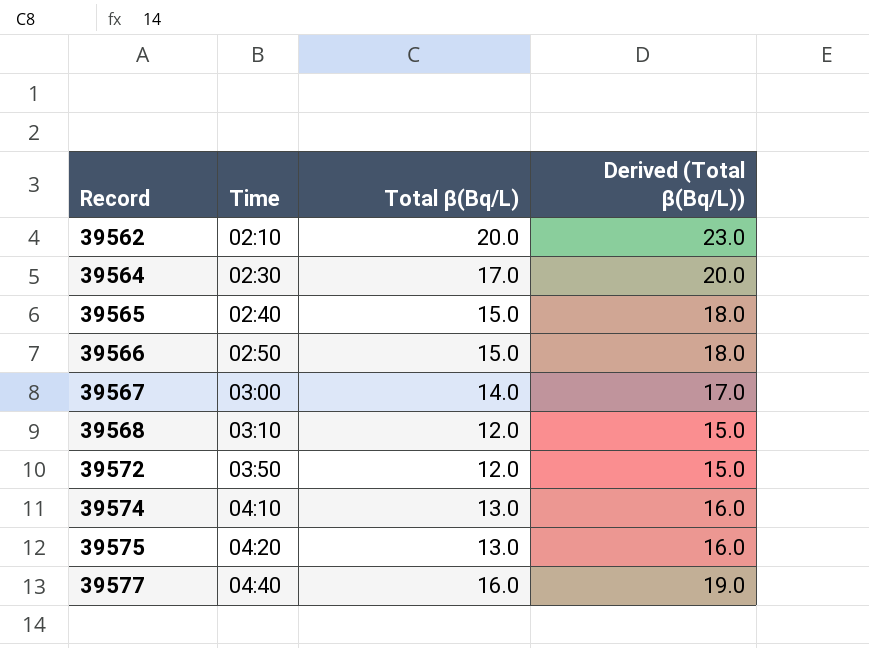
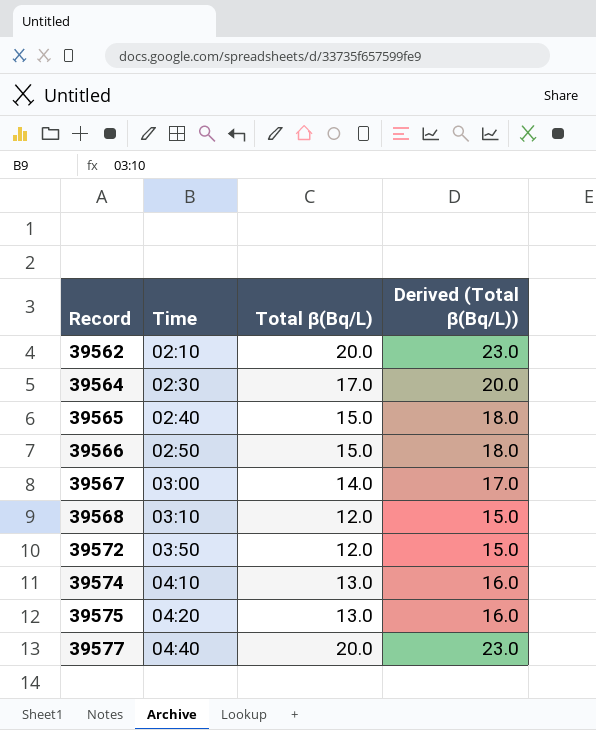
39577 | Total β(Bq/L): 16.0 -> 20.0
39577 | Derived (Total β(Bq/L)): 19.0 -> 23.0

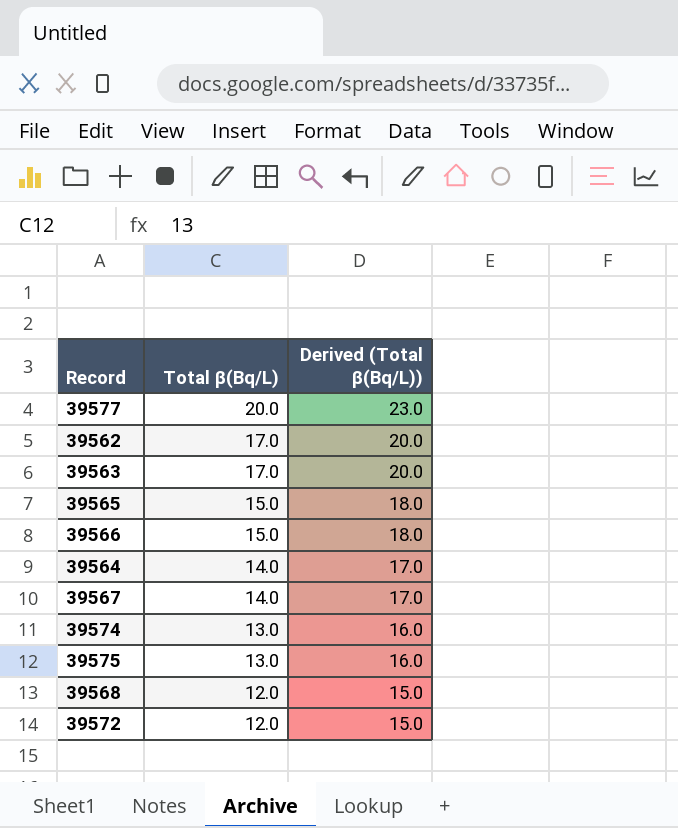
row order: Record ascending -> Total β(Bq/L) descending
column Time | position: 2 -> none
39562 | Total β(Bq/L): 20.0 -> 17.0
39562 | Derived (Total β(Bq/L)): 23.0 -> 20.0
row 39563: none -> 17.0 | 20.0
39564 | Total β(Bq/L): 17.0 -> 14.0
39564 | Derived (Total β(Bq/L)): 20.0 -> 17.0

